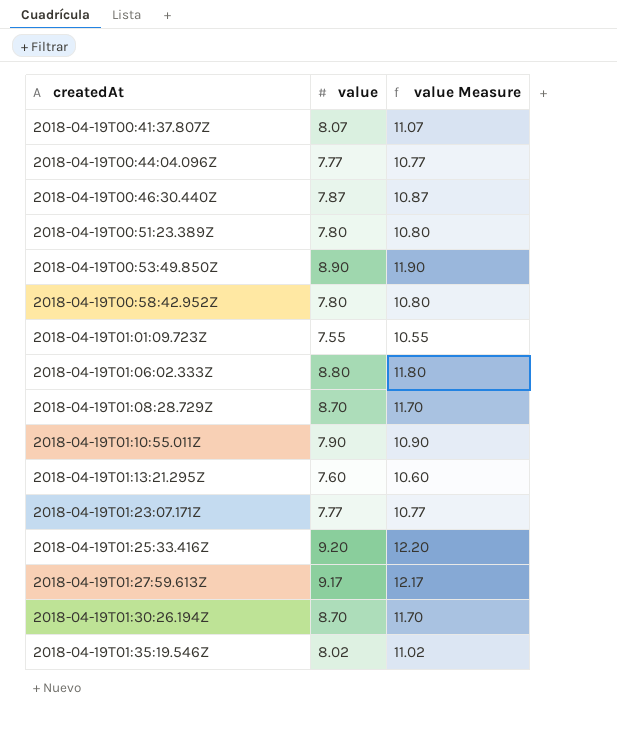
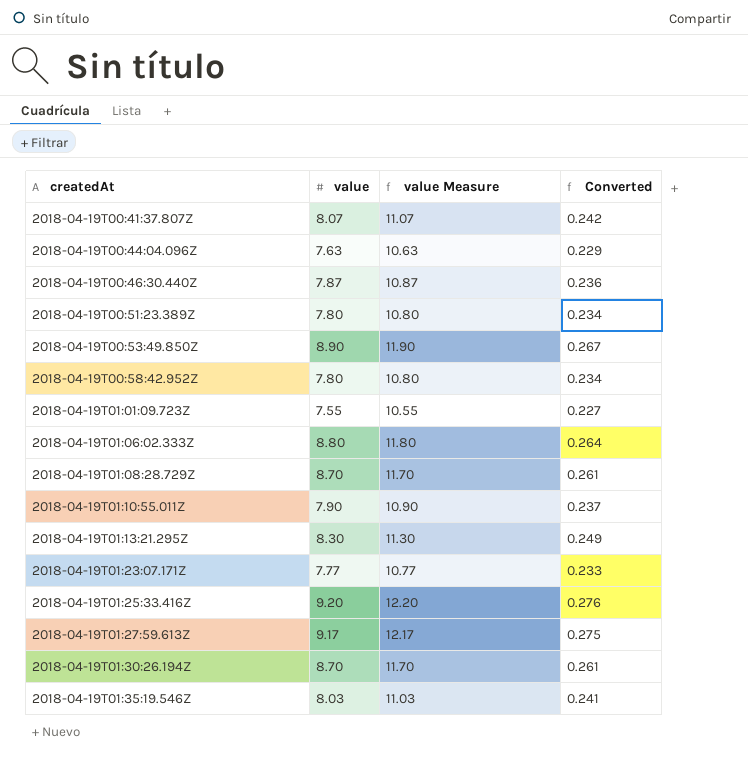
column Converted | formula: none -> [value] * 0.03
2018-04-19T00:44:04.096Z | value: 7.77 -> 7.63
2018-04-19T00:44:04.096Z | value Measure: 10.77 -> 10.63
2018-04-19T01:13:21.295Z | value: 7.60 -> 8.30
2018-04-19T01:13:21.295Z | value Measure: 10.60 -> 11.30
2018-04-19T01:35:19.546Z | value: 8.02 -> 8.03
2018-04-19T01:35:19.546Z | value Measure: 11.02 -> 11.03

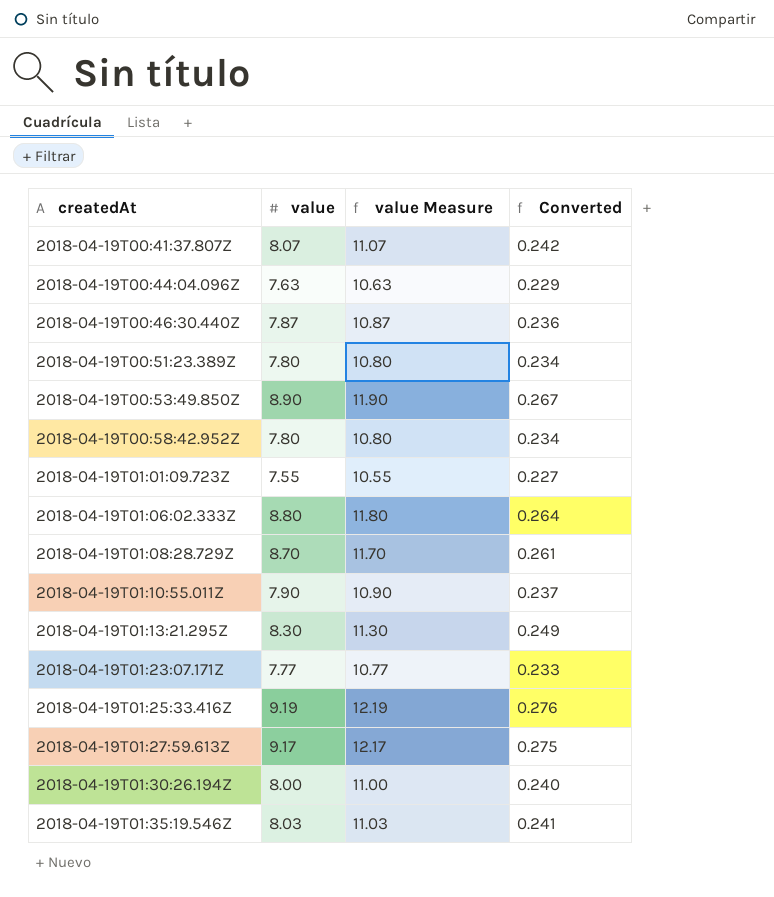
2018-04-19T01:25:33.416Z | value: 9.20 -> 9.19
2018-04-19T01:25:33.416Z | value Measure: 12.20 -> 12.19
2018-04-19T01:30:26.194Z | value: 8.70 -> 8.00
2018-04-19T01:30:26.194Z | value Measure: 11.70 -> 11.00
2018-04-19T01:30:26.194Z | Converted: 0.261 -> 0.240

